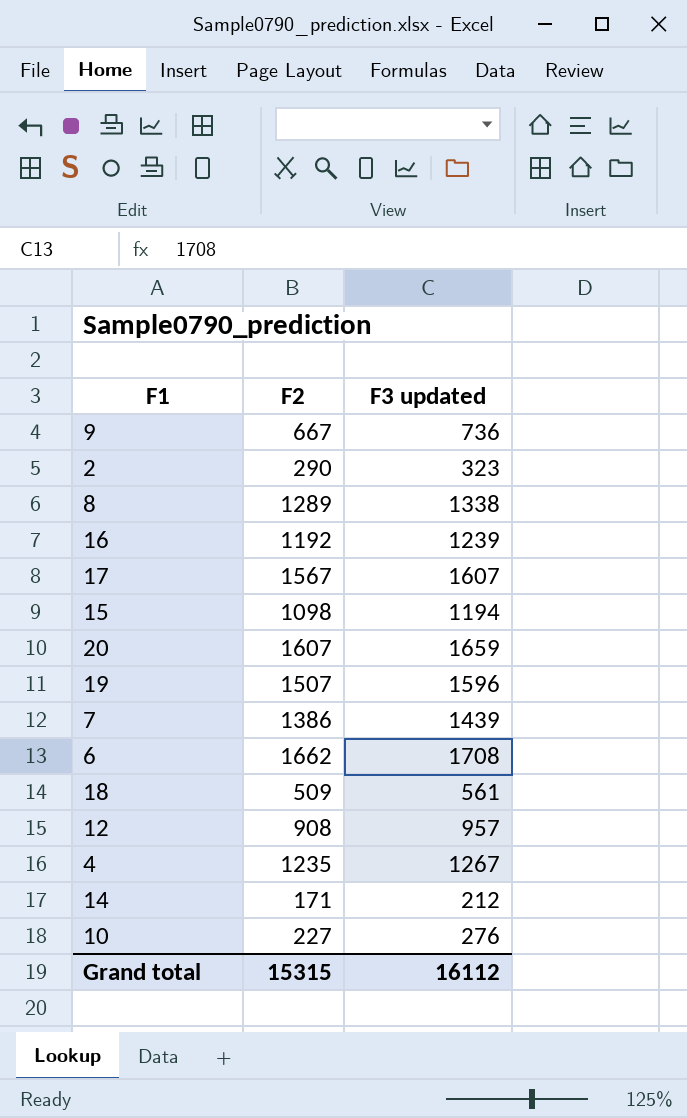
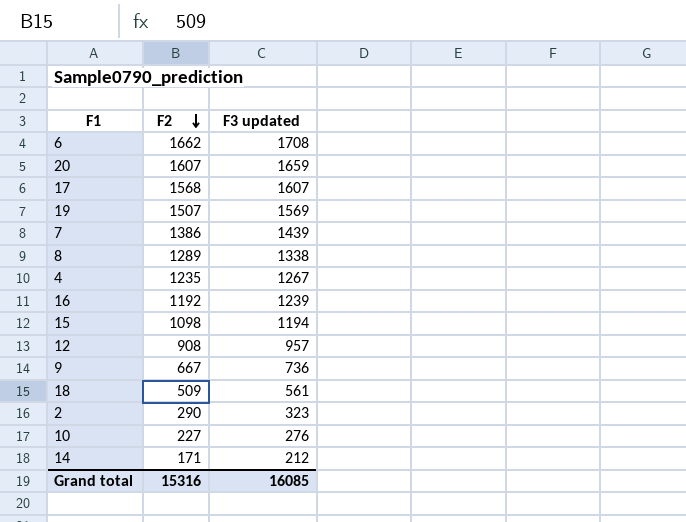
row order: none -> F2 descending
17 | F2: 1567 -> 1568
19 | F3 updated: 1596 -> 1569
Grand total | F2: 15315 -> 15316
Grand total | F3 updated: 16112 -> 16085

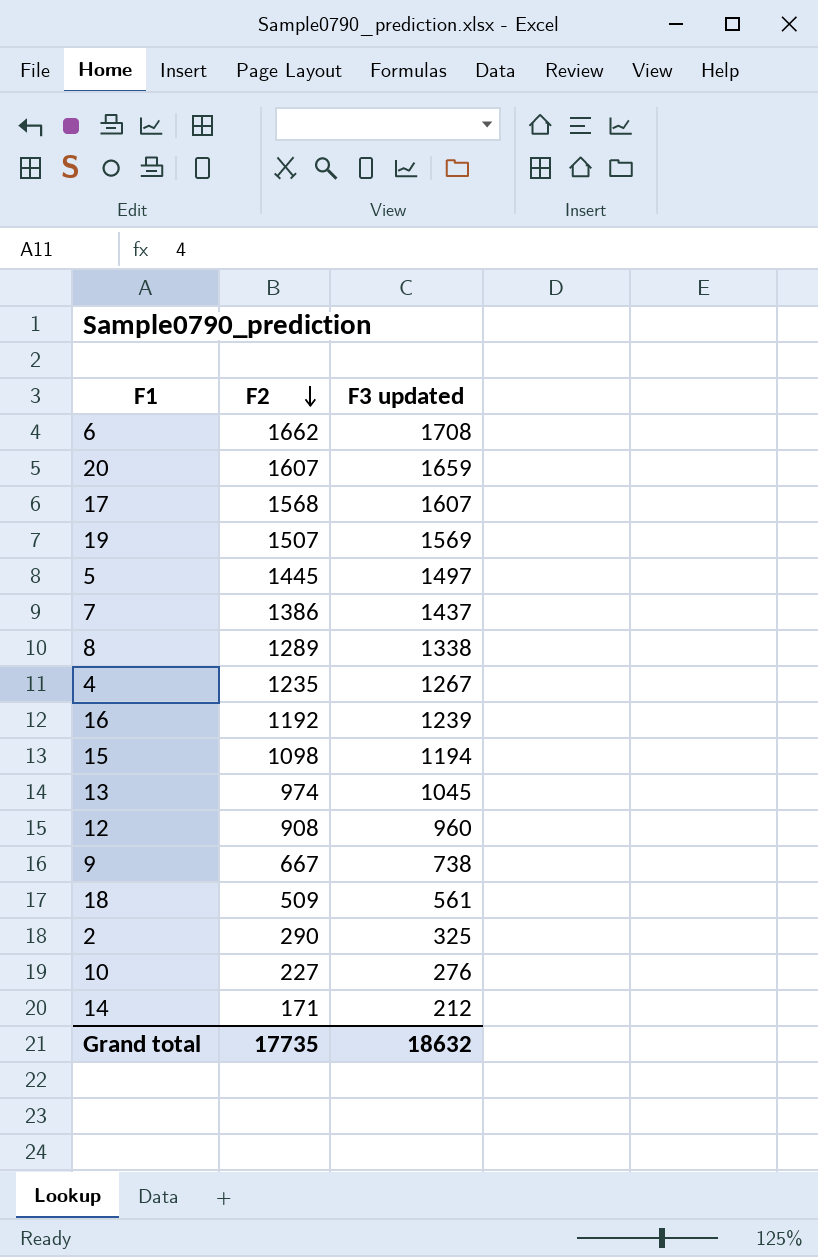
row 5: none -> 1445 | 1497
7 | F3 updated: 1439 -> 1437
row 13: none -> 974 | 1045
12 | F3 updated: 957 -> 960
9 | F3 updated: 736 -> 738
2 | F3 updated: 323 -> 325
Grand total | F2: 15316 -> 17735
Grand total | F3 updated: 16085 -> 18632

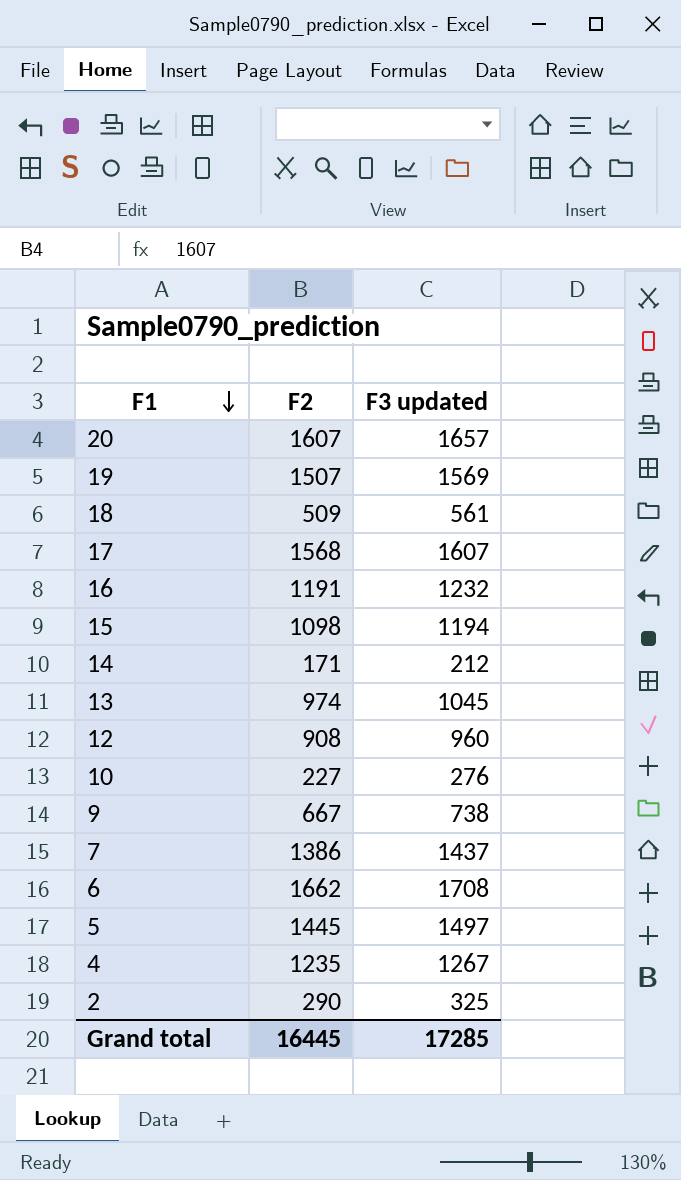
row order: F2 descending -> F1 descending
row 8: 1289 | 1338 -> none
20 | F3 updated: 1659 -> 1657
16 | F2: 1192 -> 1191
16 | F3 updated: 1239 -> 1232
Grand total | F2: 17735 -> 16445
Grand total | F3 updated: 18632 -> 17285

